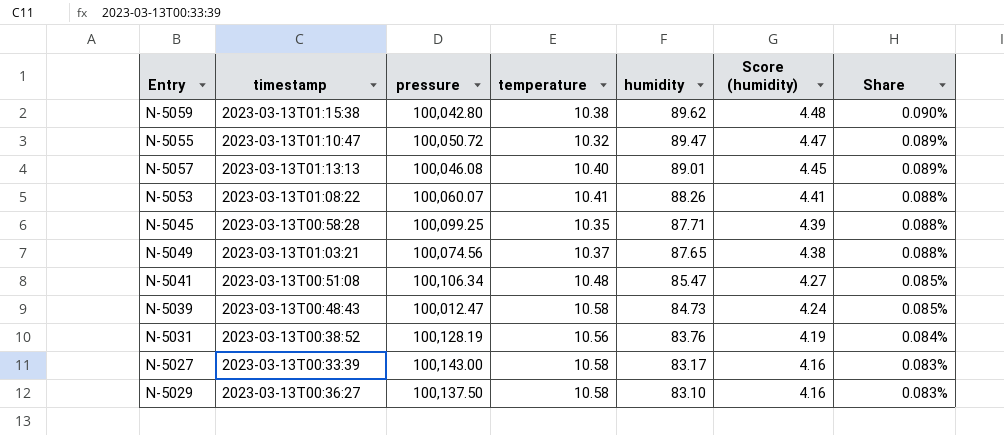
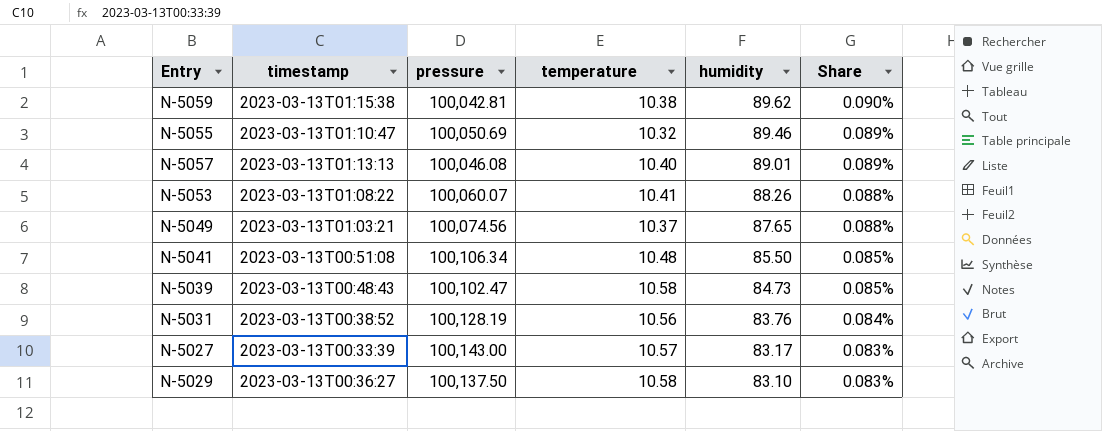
column Score (humidity) | formula: [humidity] * 0.05 -> none
row N-5045: 2023-03-13T00:58:28 | 100,099.25 | 10.35 | 87.71 | 4.39 | 0.088% -> none
N-5059 | pressure: 100,042.80 -> 100,042.81
N-5055 | pressure: 100,050.72 -> 100,050.69
N-5055 | humidity: 89.47 -> 89.46
N-5041 | humidity: 85.47 -> 85.50
N-5039 | pressure: 100,012.47 -> 100,102.47
N-5027 | temperature: 10.58 -> 10.57

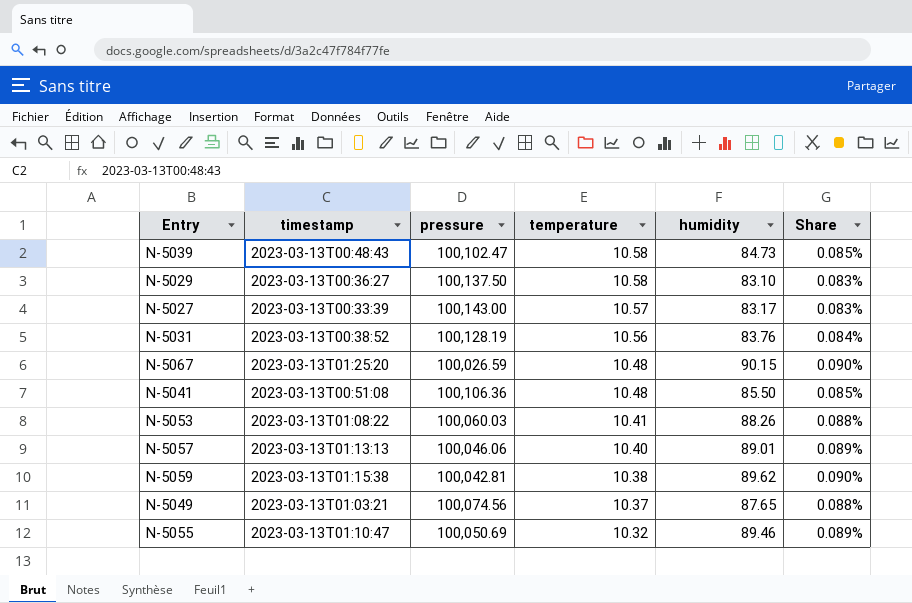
row order: humidity descending -> temperature descending
row N-5067: none -> 2023-03-13T01:25:20 | 100,026.59 | 10.48 | 90.15 | 0.090%
N-5041 | pressure: 100,106.34 -> 100,106.36
N-5053 | pressure: 100,060.07 -> 100,060.03
N-5057 | pressure: 100,046.08 -> 100,046.06

